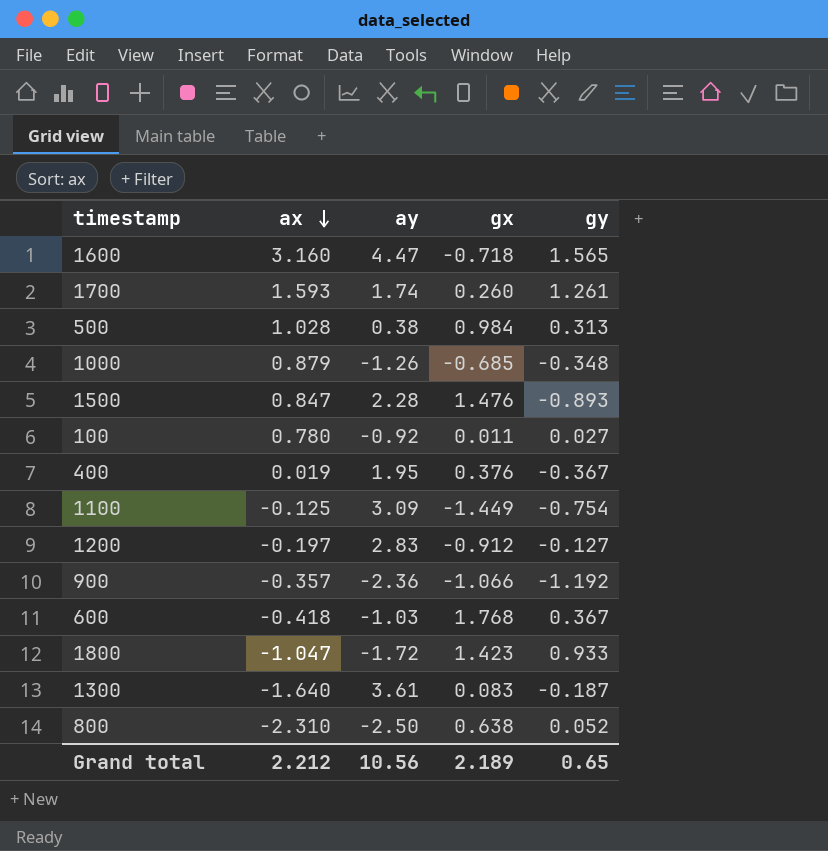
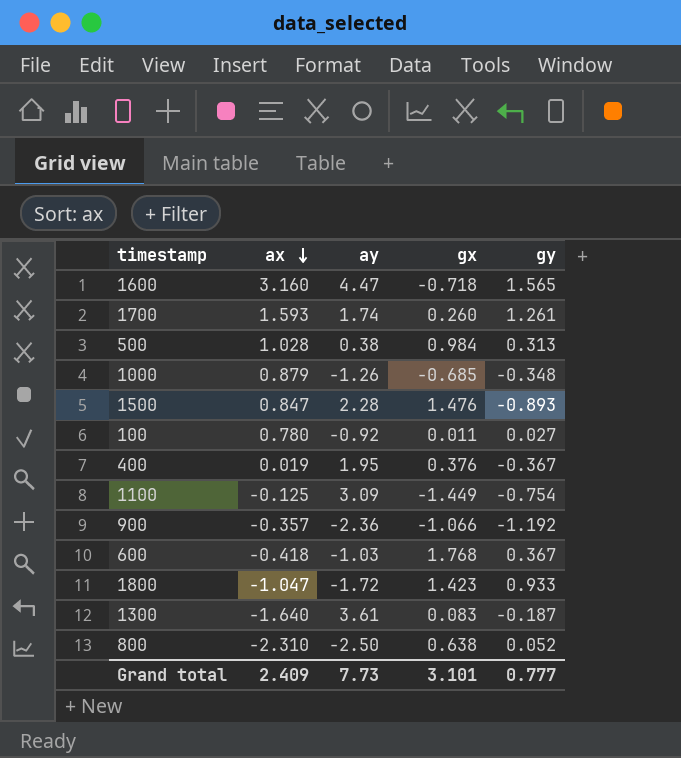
row 1200: -0.197 | 2.83 | -0.912 | -0.127 -> none
Grand total | ax: 2.212 -> 2.409
Grand total | ay: 10.56 -> 7.73
Grand total | gx: 2.189 -> 3.101
Grand total | gy: 0.65 -> 0.777

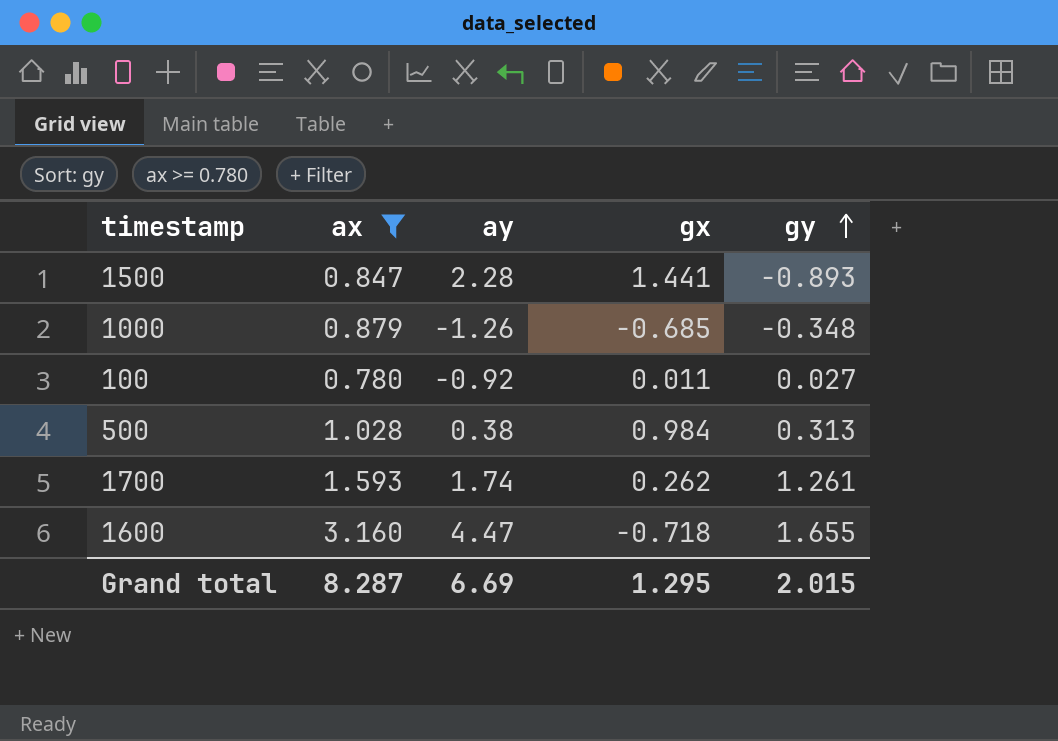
filter: none -> ax >= 0.780
row order: ax descending -> gy ascending
1500 | gx: 1.476 -> 1.441
1700 | gx: 0.260 -> 0.262
1600 | gy: 1.565 -> 1.655
Grand total | ax: 2.409 -> 8.287
Grand total | ay: 7.73 -> 6.69
Grand total | gx: 3.101 -> 1.295
Grand total | gy: 0.777 -> 2.015

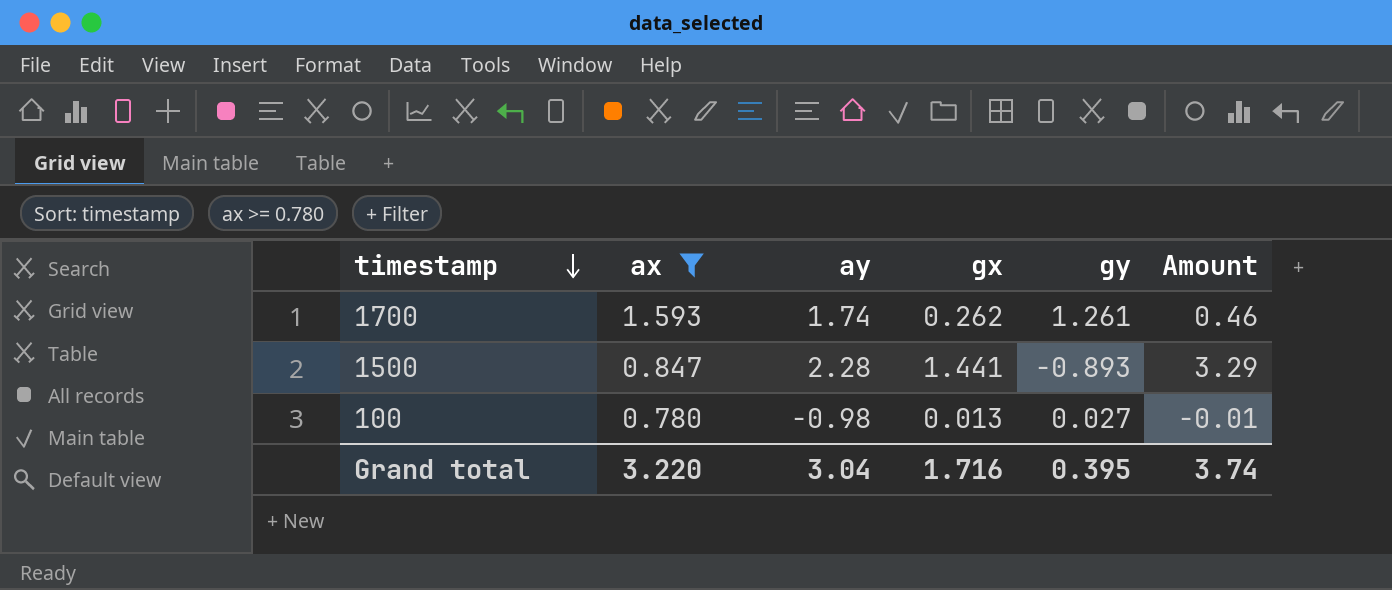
row order: gy ascending -> timestamp descending
column Amount | formula: none -> [ay] * [gx]
row 1000: 0.879 | -1.26 | -0.685 | -0.348 -> none
row 500: 1.028 | 0.38 | 0.984 | 0.313 -> none
row 1600: 3.160 | 4.47 | -0.718 | 1.655 -> none
100 | ay: -0.92 -> -0.98
100 | gx: 0.011 -> 0.013
Grand total | ax: 8.287 -> 3.220
Grand total | ay: 6.69 -> 3.04
Grand total | gx: 1.295 -> 1.716
Grand total | gy: 2.015 -> 0.395

